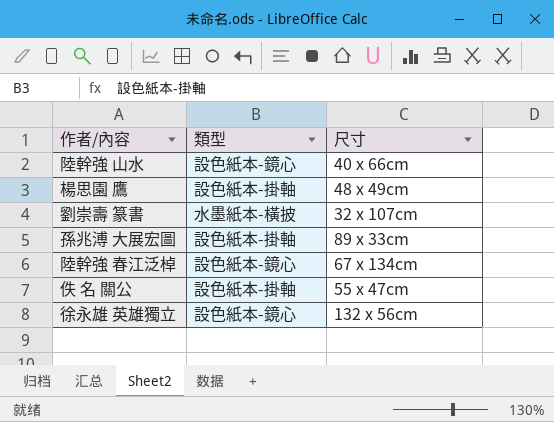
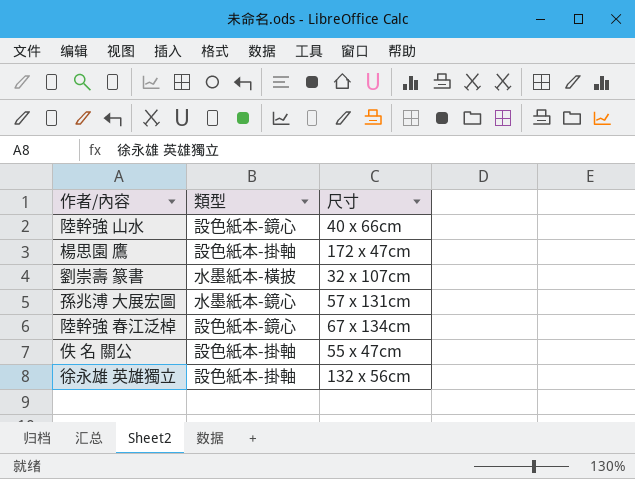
楊思園 鷹 | 尺寸: 48 x 49cm -> 172 x 47cm
孫兆溥 大展宏圖 | 類型: 設色紙本-掛軸 -> 水墨紙本-鏡心
孫兆溥 大展宏圖 | 尺寸: 89 x 33cm -> 57 x 131cm
徐永雄 英雄獨立 | 類型: 設色紙本-鏡心 -> 設色紙本-掛軸

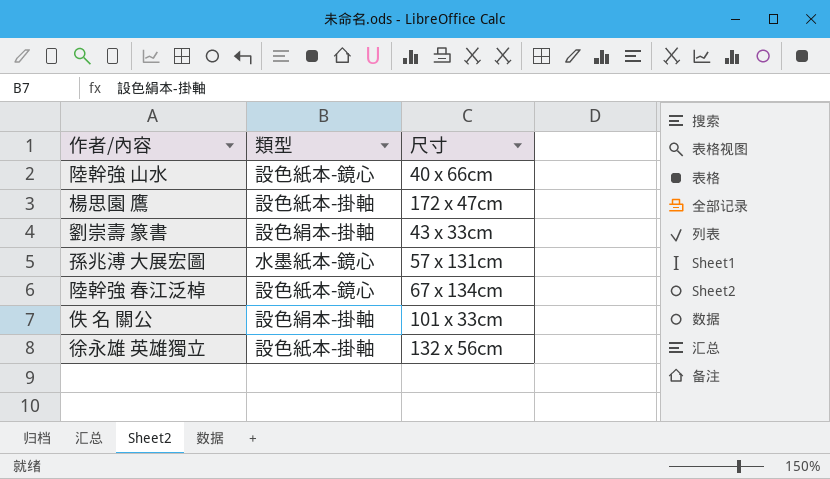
劉崇壽 篆書 | 類型: 水墨紙本-橫披 -> 設色絹本-掛軸
劉崇壽 篆書 | 尺寸: 32 x 107cm -> 43 x 33cm
佚 名 關公 | 類型: 設色紙本-掛軸 -> 設色絹本-掛軸
佚 名 關公 | 尺寸: 55 x 47cm -> 101 x 33cm

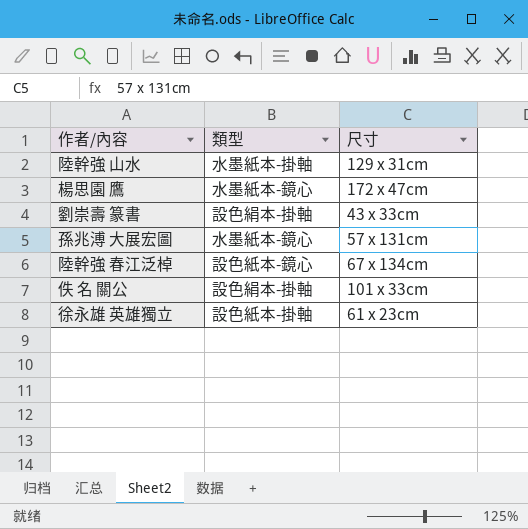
陸幹強 山水 | 類型: 設色紙本-鏡心 -> 水墨紙本-掛軸
陸幹強 山水 | 尺寸: 40 x 66cm -> 129 x 31cm
楊思園 鷹 | 類型: 設色紙本-掛軸 -> 水墨紙本-鏡心
徐永雄 英雄獨立 | 尺寸: 132 x 56cm -> 61 x 23cm

